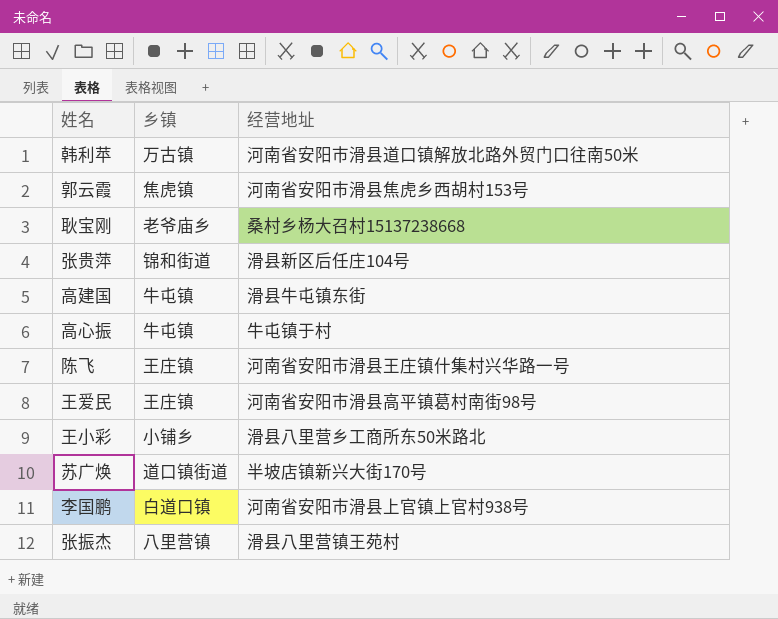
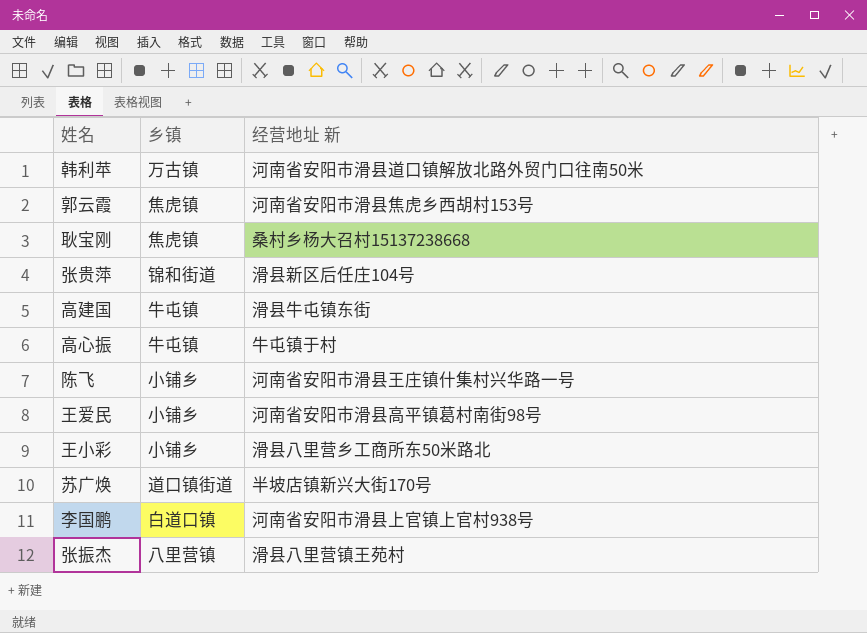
column name: 经营地址 -> 经营地址 新
耿宝刚 | 乡镇: 老爷庙乡 -> 焦虎镇
陈飞 | 乡镇: 王庄镇 -> 小铺乡
王爱民 | 乡镇: 王庄镇 -> 小铺乡

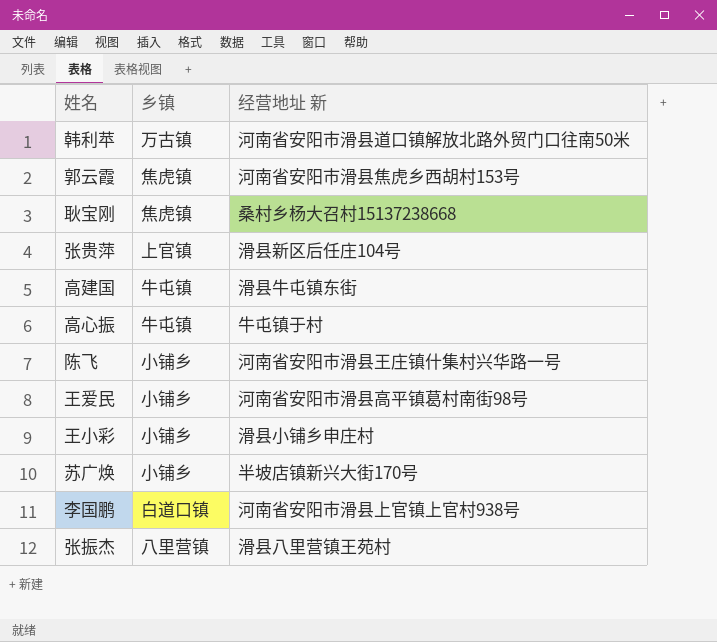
张贵萍 | 乡镇: 锦和街道 -> 上官镇
王小彩 | 经营地址 新: 滑县八里营乡工商所东50米路北 -> 滑县小铺乡申庄村
苏广焕 | 乡镇: 道口镇街道 -> 小铺乡

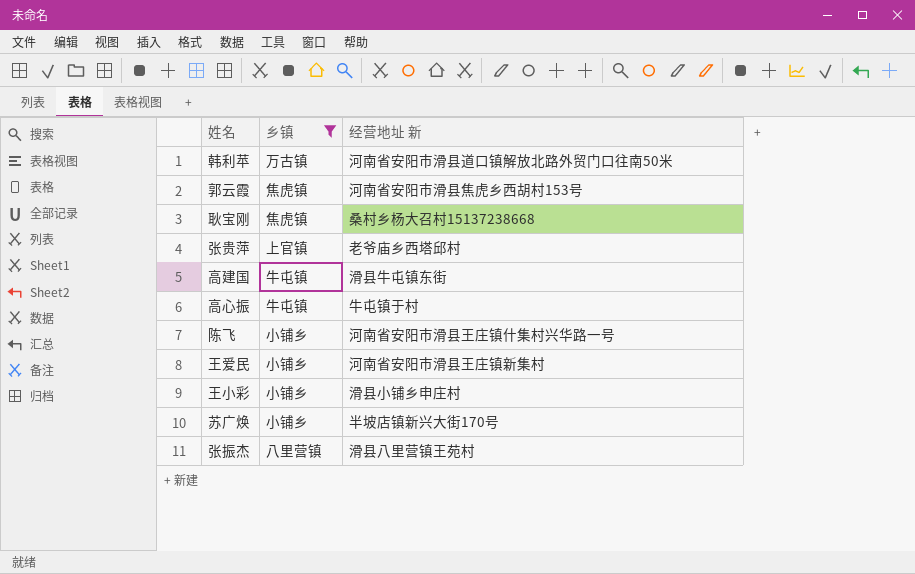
filter: none -> 乡镇 != 白道口镇
张贵萍 | 经营地址 新: 滑县新区后任庄104号 -> 老爷庙乡西塔邱村
王爱民 | 经营地址 新: 河南省安阳市滑县高平镇葛村南街98号 -> 河南省安阳市滑县王庄镇新集村

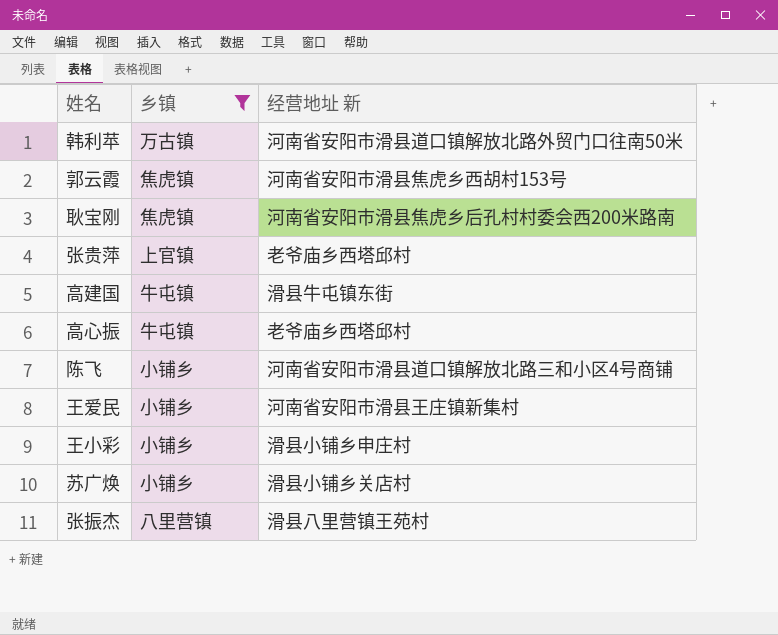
耿宝刚 | 经营地址 新: 桑村乡杨大召村15137238668 -> 河南省安阳市滑县焦虎乡后孔村村委会西200米路南
高心振 | 经营地址 新: 牛屯镇于村 -> 老爷庙乡西塔邱村
陈飞 | 经营地址 新: 河南省安阳市滑县王庄镇什集村兴华路一号 -> 河南省安阳市滑县道口镇解放北路三和小区4号商铺
苏广焕 | 经营地址 新: 半坡店镇新兴大街170号 -> 滑县小铺乡关店村

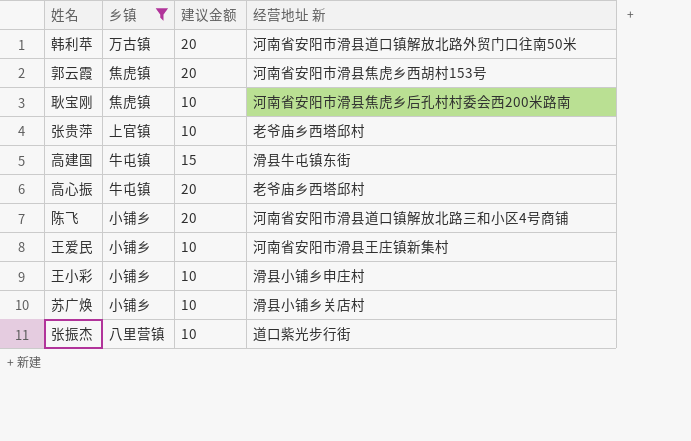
column 建议金额 | position: none -> 3
张振杰 | 经营地址 新: 滑县八里营镇王苑村 -> 道口紫光步行街

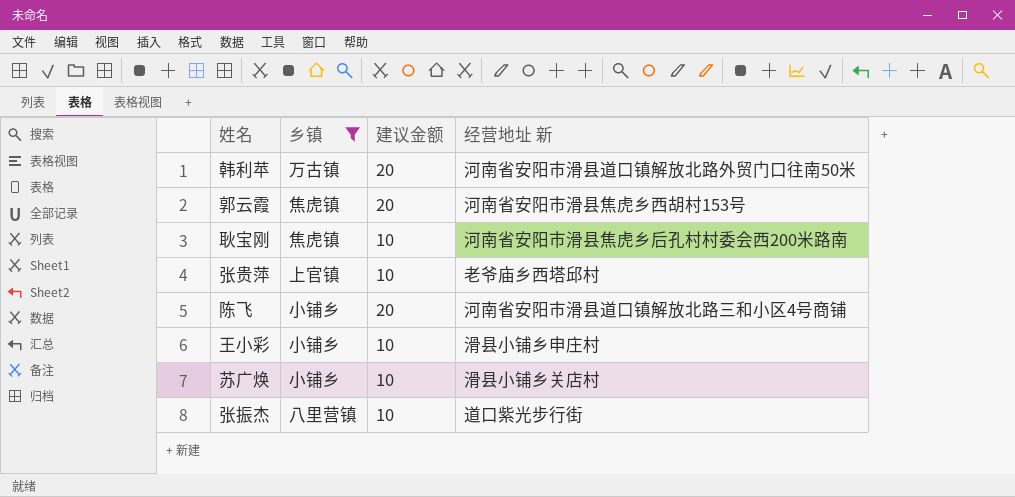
row 高建国: 牛屯镇 | 15 | 滑县牛屯镇东街 -> none
row 高心振: 牛屯镇 | 20 | 老爷庙乡西塔邱村 -> none
row 王爱民: 小铺乡 | 10 | 河南省安阳市滑县王庄镇新集村 -> none

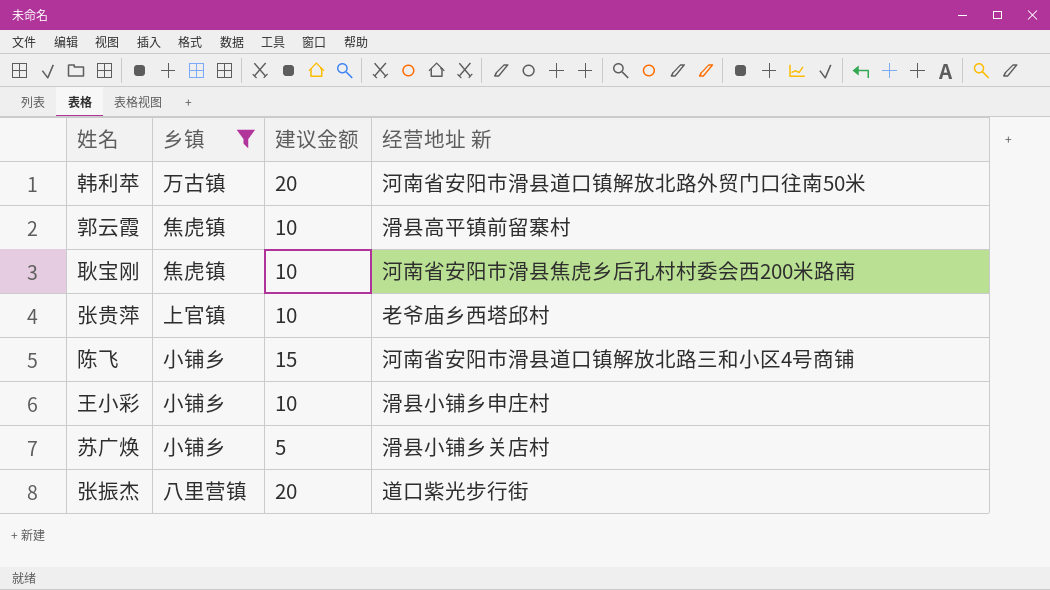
郭云霞 | 建议金额: 20 -> 10
郭云霞 | 经营地址 新: 河南省安阳市滑县焦虎乡西胡村153号 -> 滑县高平镇前留寨村
陈飞 | 建议金额: 20 -> 15
苏广焕 | 建议金额: 10 -> 5
张振杰 | 建议金额: 10 -> 20

